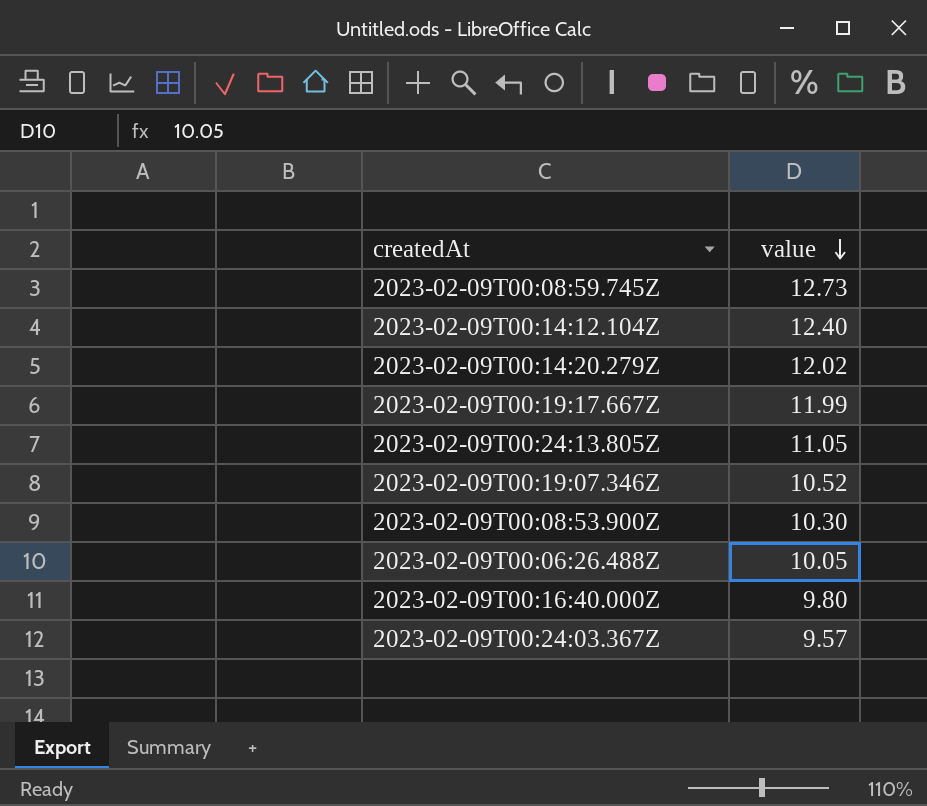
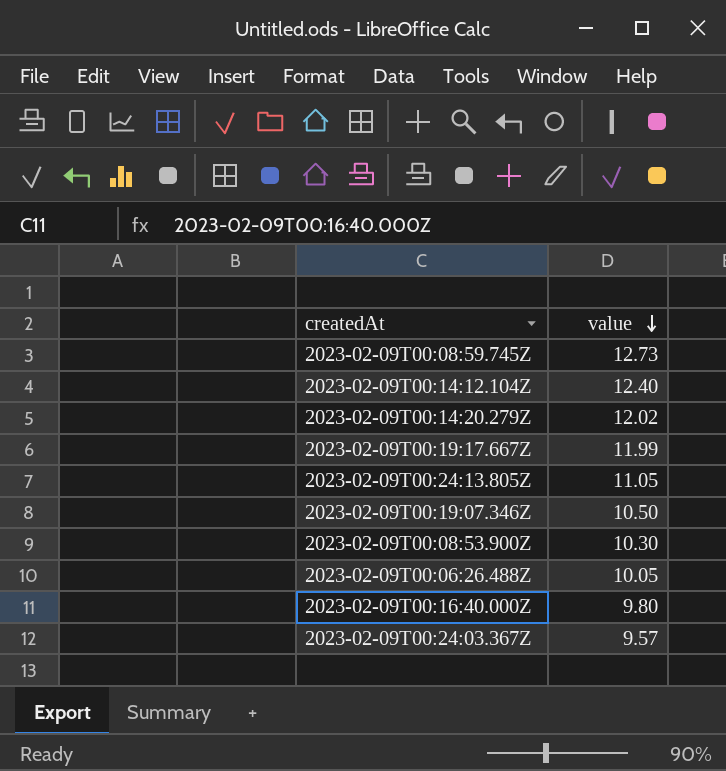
2023-02-09T00:19:07.346Z | value: 10.52 -> 10.50

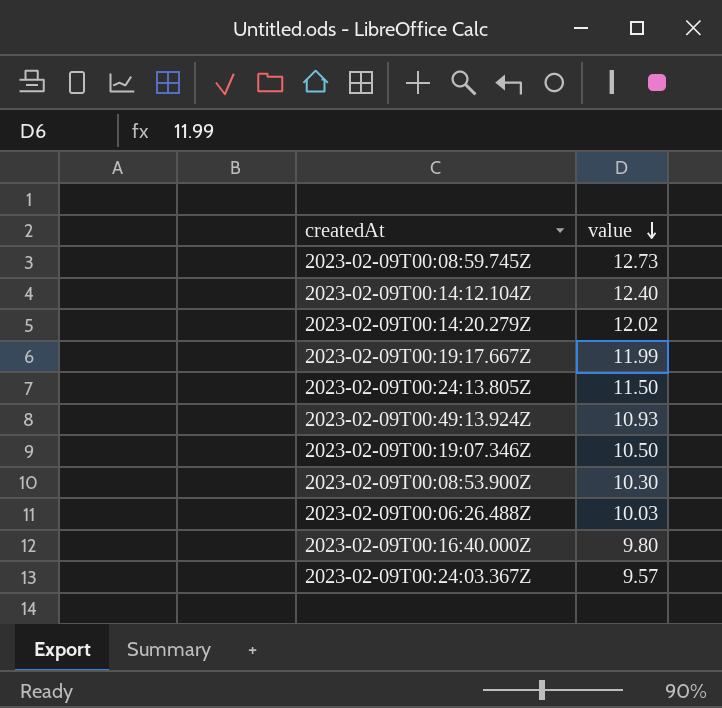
2023-02-09T00:24:13.805Z | value: 11.05 -> 11.50
row 2023-02-09T00:49:13.924Z: none -> 10.93
2023-02-09T00:06:26.488Z | value: 10.05 -> 10.03

